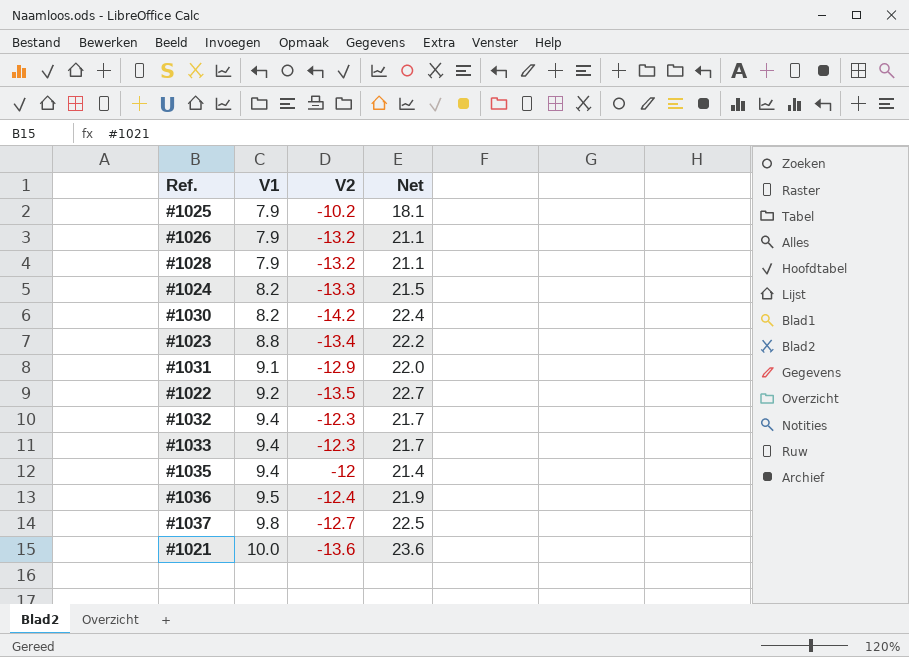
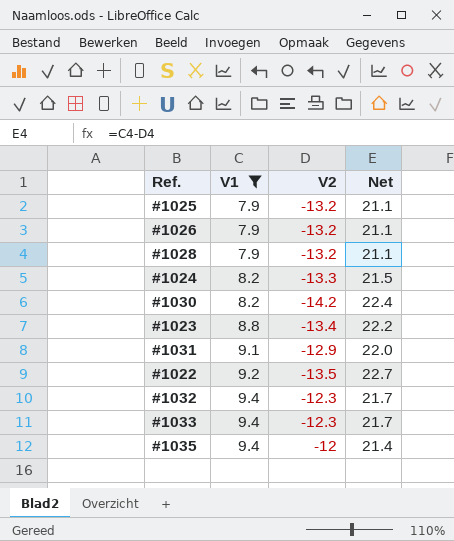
filter: none -> V1 <= 9.4
#1025 | V2: -10.2 -> -13.2
#1025 | Net: 18.1 -> 21.1

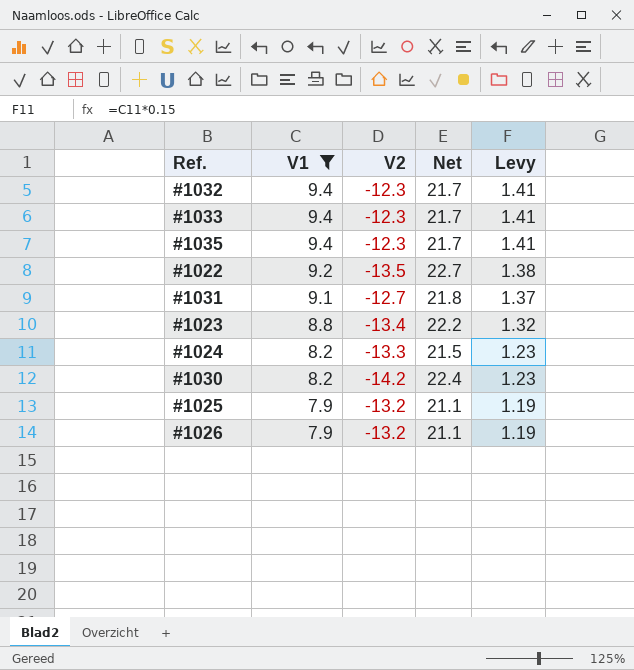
row order: V1 ascending -> V1 descending
column Levy | formula: none -> [V1] * 0.15
row #1028: 7.9 | -13.2 | 21.1 -> none
#1035 | V2: -12 -> -12.3
#1035 | Net: 21.4 -> 21.7
#1031 | V2: -12.9 -> -12.7
#1031 | Net: 22.0 -> 21.8

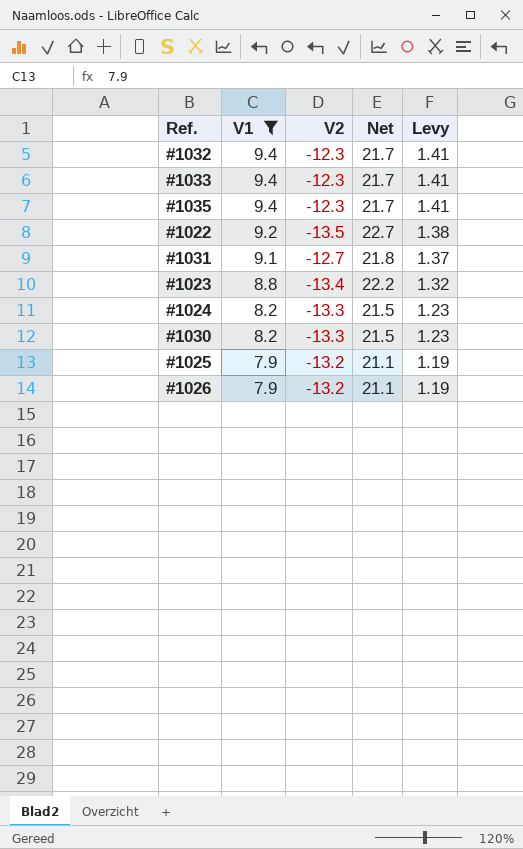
#1030 | V2: -14.2 -> -13.3
#1030 | Net: 22.4 -> 21.5

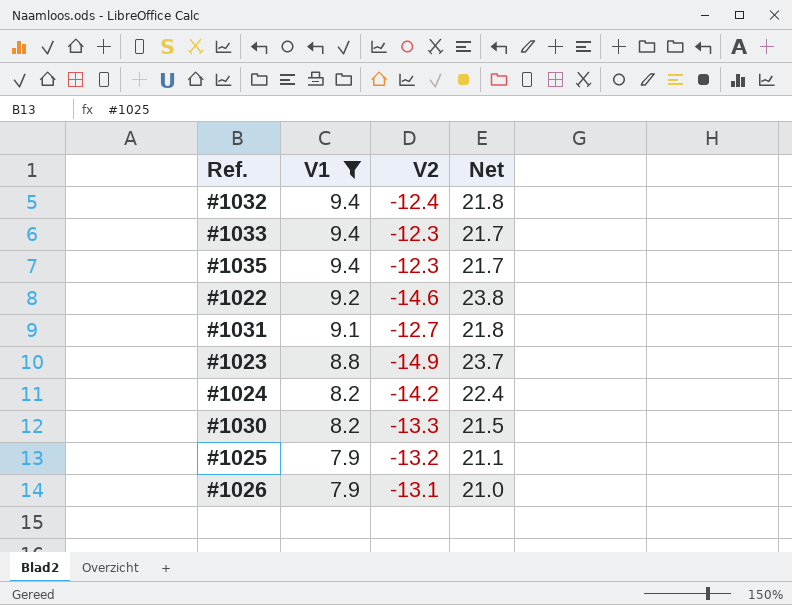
column Levy | formula: [V1] * 0.15 -> none
#1032 | V2: -12.3 -> -12.4
#1032 | Net: 21.7 -> 21.8
#1022 | V2: -13.5 -> -14.6
#1022 | Net: 22.7 -> 23.8
#1023 | V2: -13.4 -> -14.9
#1023 | Net: 22.2 -> 23.7
#1024 | V2: -13.3 -> -14.2
#1024 | Net: 21.5 -> 22.4
#1026 | V2: -13.2 -> -13.1
#1026 | Net: 21.1 -> 21.0

